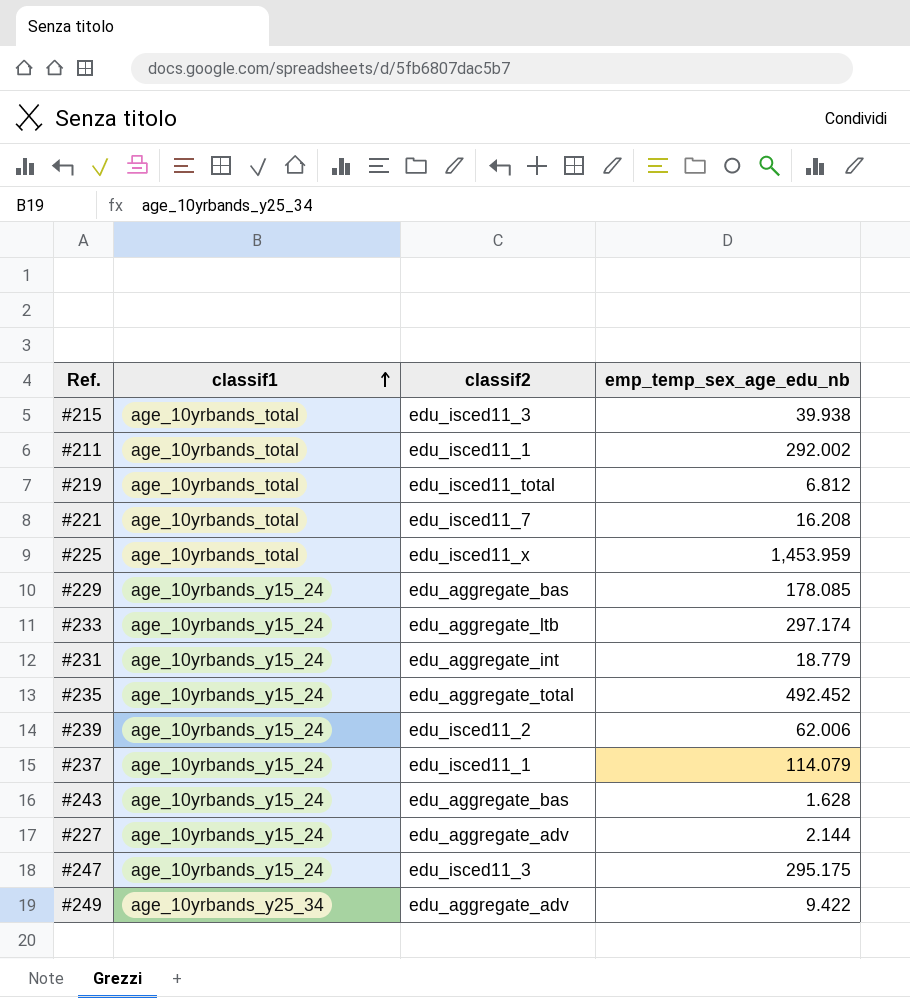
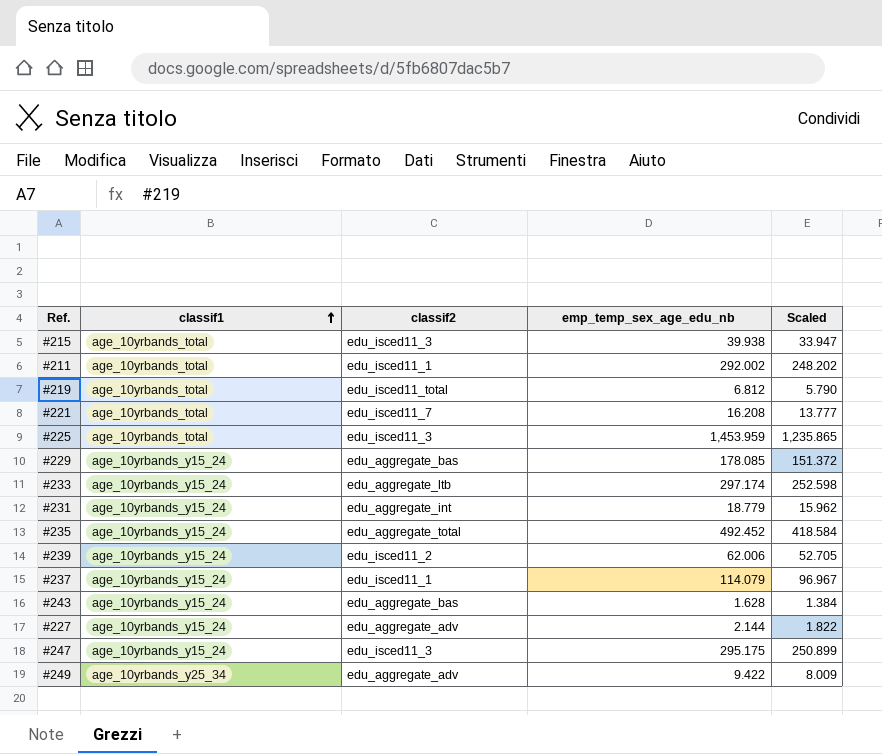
column Scaled | formula: none -> [emp_temp_sex_age_edu_nb] * 0.85
#225 | classif2: edu_isced11_x -> edu_isced11_3

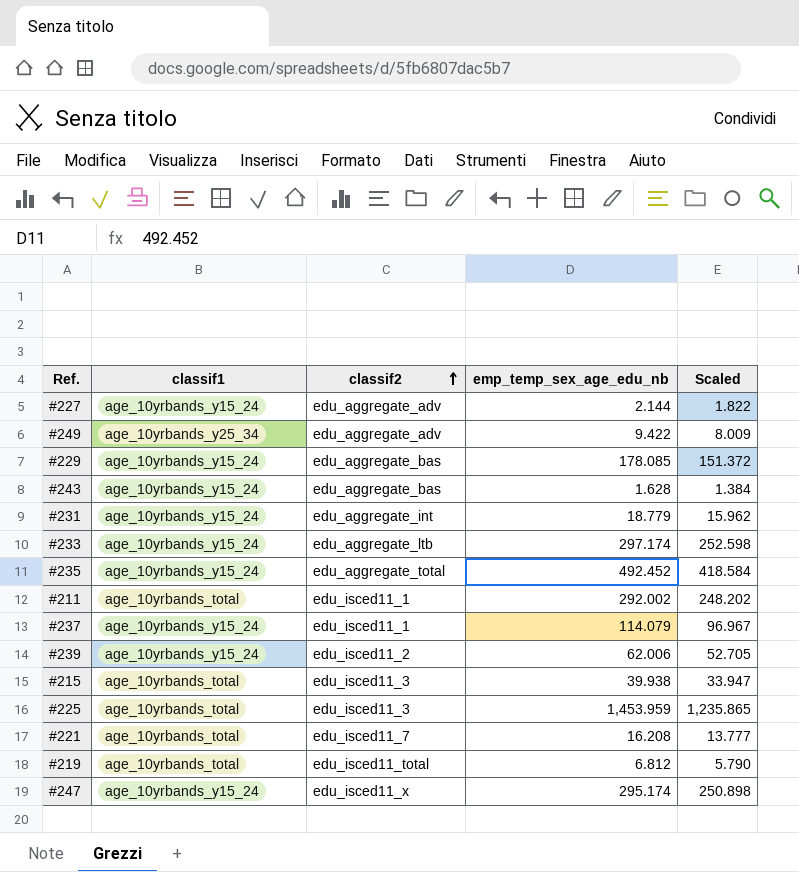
row order: classif1 ascending -> classif2 ascending
#247 | classif2: edu_isced11_3 -> edu_isced11_x
#247 | emp_temp_sex_age_edu_nb: 295.175 -> 295.174
#247 | Scaled: 250.899 -> 250.898

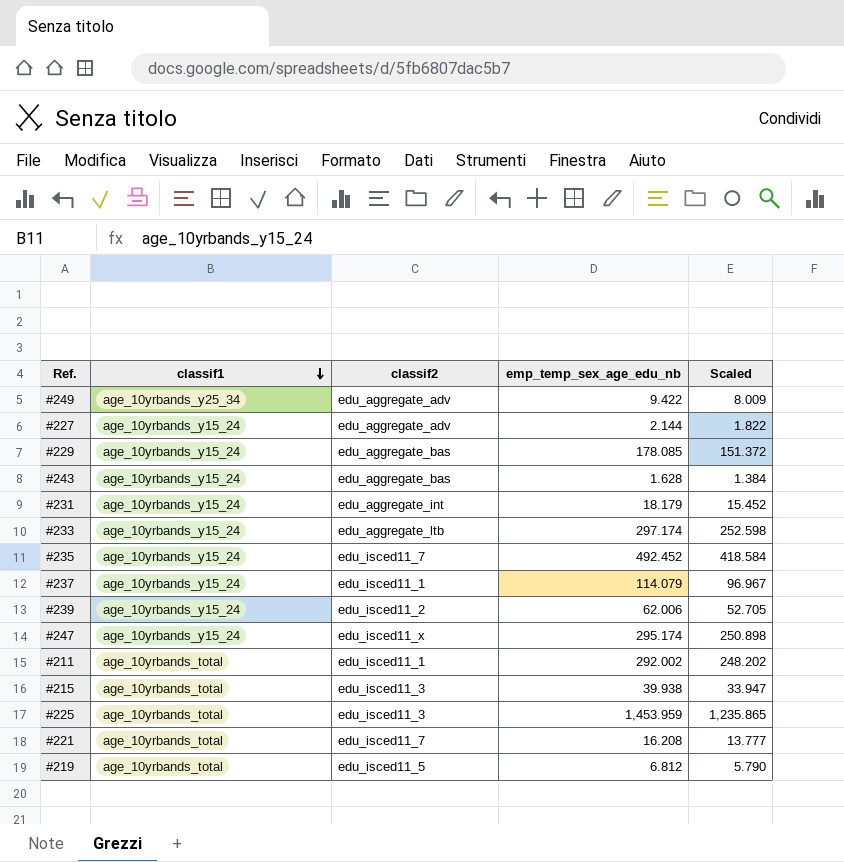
row order: classif2 ascending -> classif1 descending
#231 | emp_temp_sex_age_edu_nb: 18.779 -> 18.179
#231 | Scaled: 15.962 -> 15.452
#235 | classif2: edu_aggregate_total -> edu_isced11_7
#219 | classif2: edu_isced11_total -> edu_isced11_5

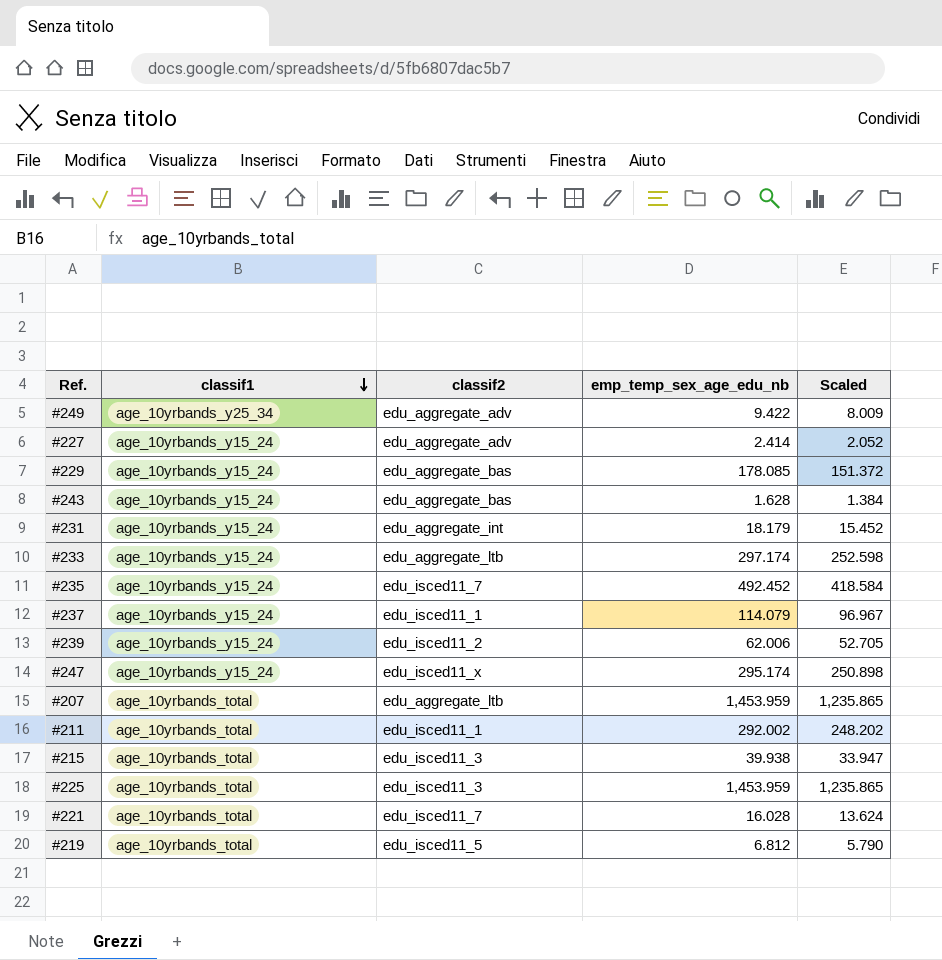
#227 | emp_temp_sex_age_edu_nb: 2.144 -> 2.414
#227 | Scaled: 1.822 -> 2.052
row #207: none -> age_10yrbands_total | edu_aggregate_ltb | 1,453.959 | 1,235.865
#221 | emp_temp_sex_age_edu_nb: 16.208 -> 16.028
#221 | Scaled: 13.777 -> 13.624

